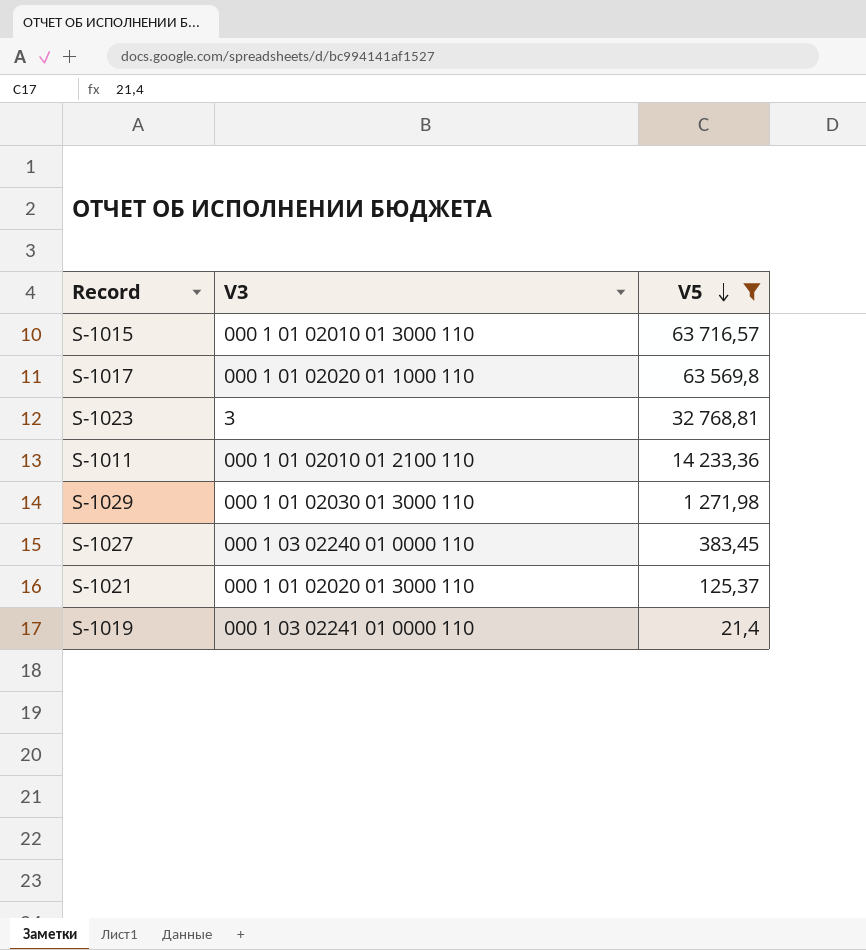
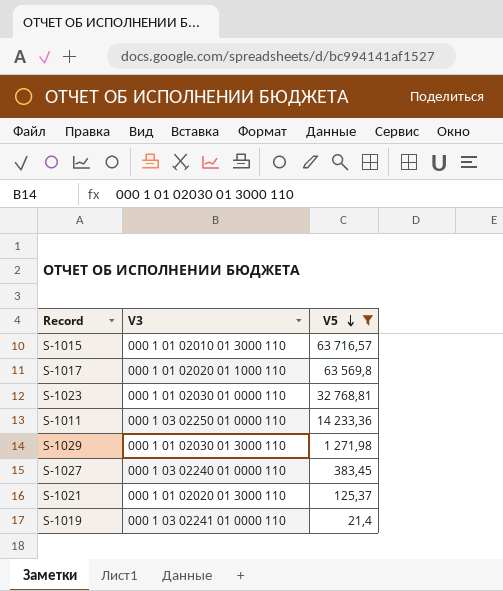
S-1023 | V3: 3 -> 000 1 01 02030 01 0000 110
S-1011 | V3: 000 1 01 02010 01 2100 110 -> 000 1 03 02250 01 0000 110

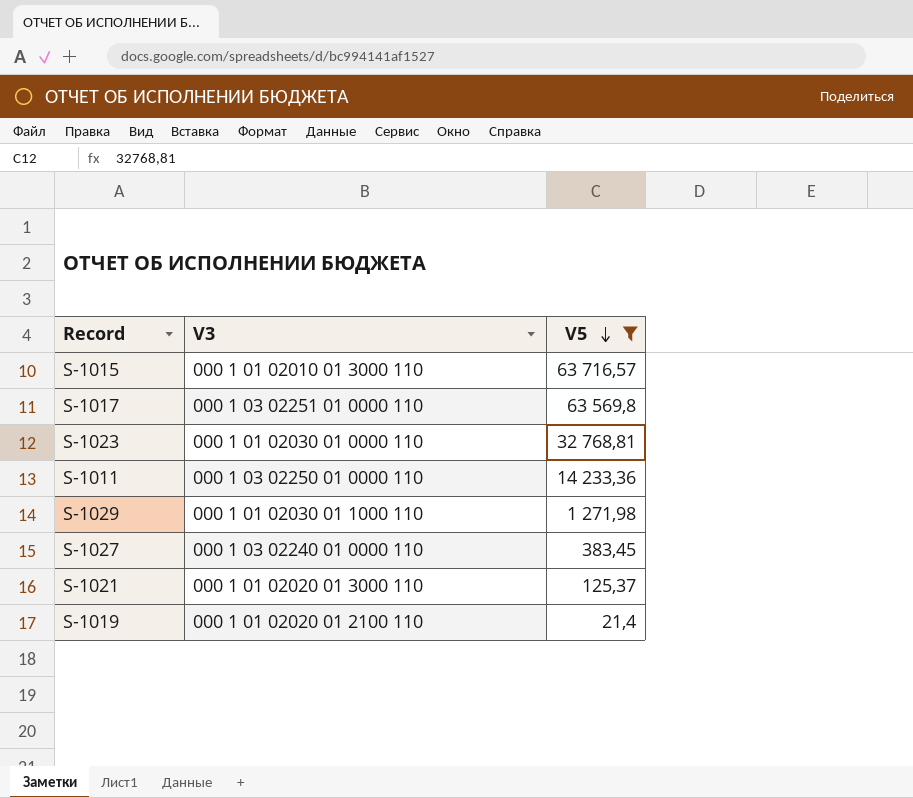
S-1017 | V3: 000 1 01 02020 01 1000 110 -> 000 1 03 02251 01 0000 110
S-1029 | V3: 000 1 01 02030 01 3000 110 -> 000 1 01 02030 01 1000 110
S-1019 | V3: 000 1 03 02241 01 0000 110 -> 000 1 01 02020 01 2100 110

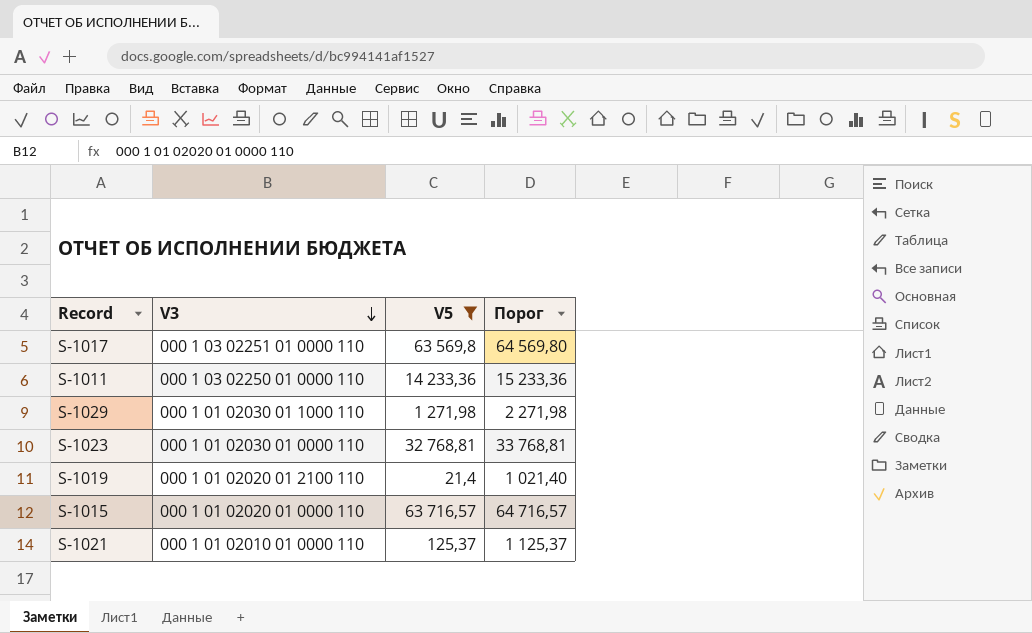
row order: V5 descending -> V3 descending
column Порог | formula: none -> [V5] + 1000
row S-1027: 000 1 03 02240 01 0000 110 | 383,45 -> none
S-1015 | V3: 000 1 01 02010 01 3000 110 -> 000 1 01 02020 01 0000 110
S-1021 | V3: 000 1 01 02020 01 3000 110 -> 000 1 01 02010 01 0000 110

